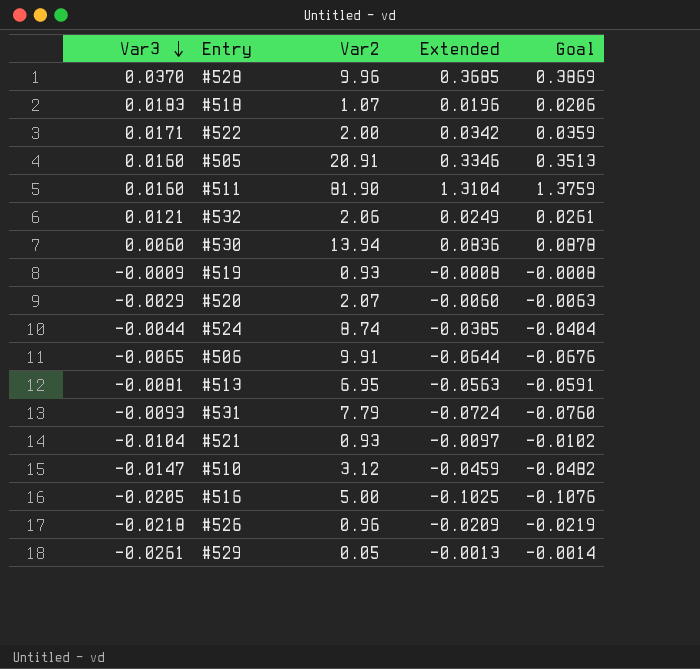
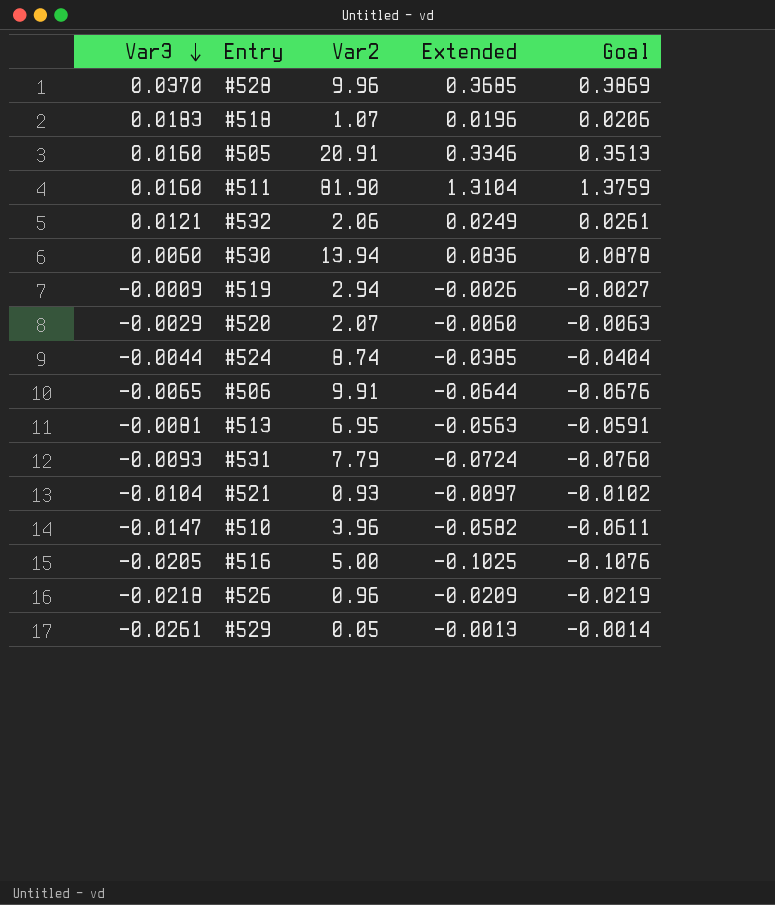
row #522: 0.0171 | 2.00 | 0.0342 | 0.0359 -> none
#519 | Var2: 0.93 -> 2.94
#519 | Extended: -0.0008 -> -0.0026
#519 | Goal: -0.0008 -> -0.0027
#510 | Var2: 3.12 -> 3.96
#510 | Extended: -0.0459 -> -0.0582
#510 | Goal: -0.0482 -> -0.0611

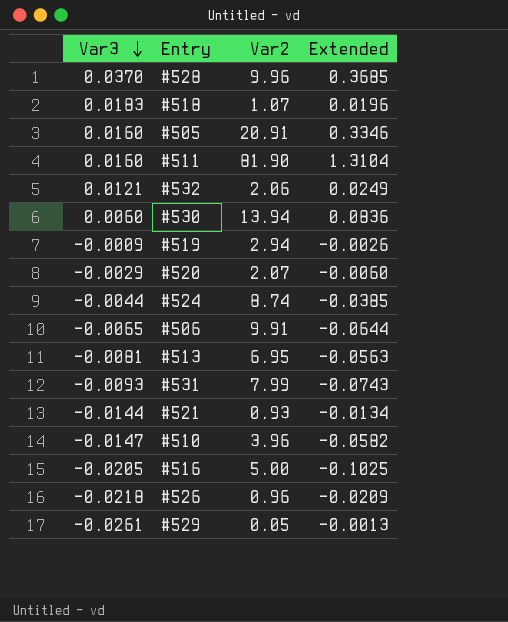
column Goal | formula: [Extended] * 1.05 -> none
#531 | Var2: 7.79 -> 7.99
#531 | Extended: -0.0724 -> -0.0743
#521 | Var3: -0.0104 -> -0.0144
#521 | Extended: -0.0097 -> -0.0134

